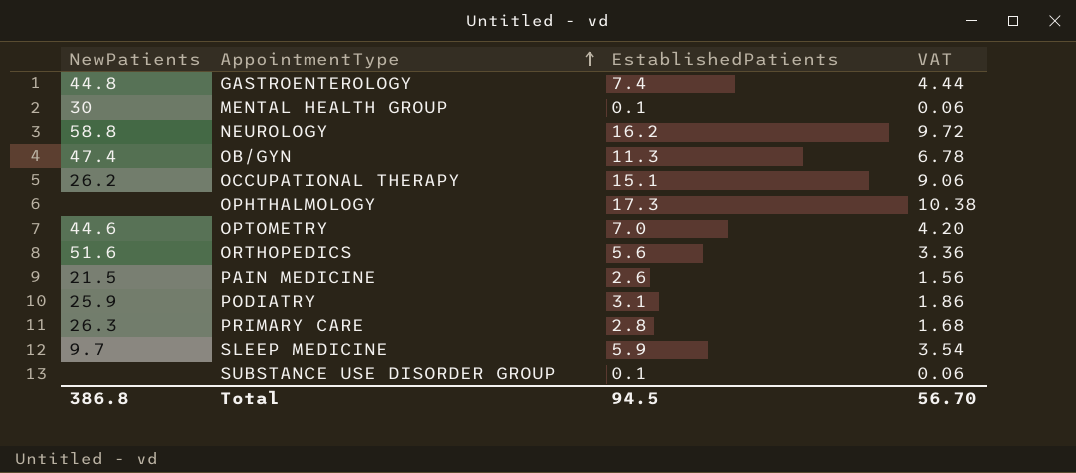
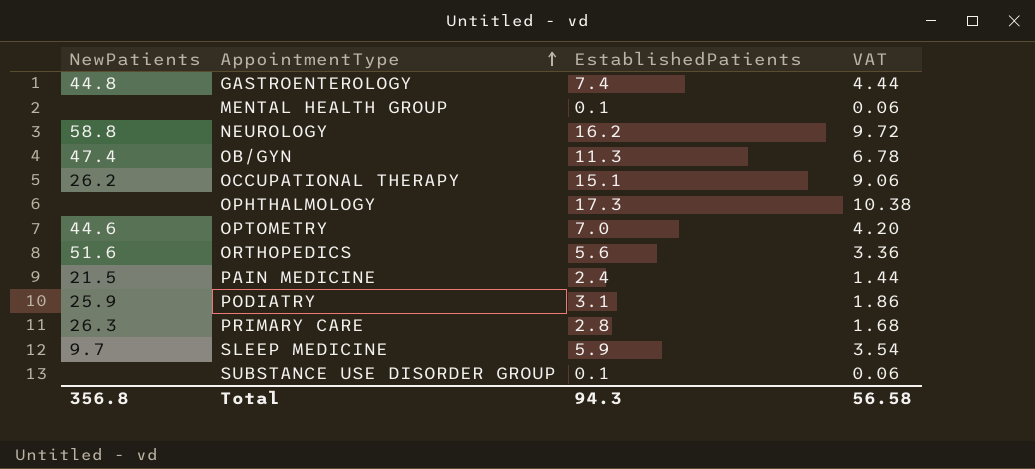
MENTAL HEALTH GROUP | NewPatients: 30 -> none
PAIN MEDICINE | EstablishedPatients: 2.6 -> 2.4
PAIN MEDICINE | VAT: 1.56 -> 1.44
Total | NewPatients: 386.8 -> 356.8
Total | EstablishedPatients: 94.5 -> 94.3
Total | VAT: 56.70 -> 56.58

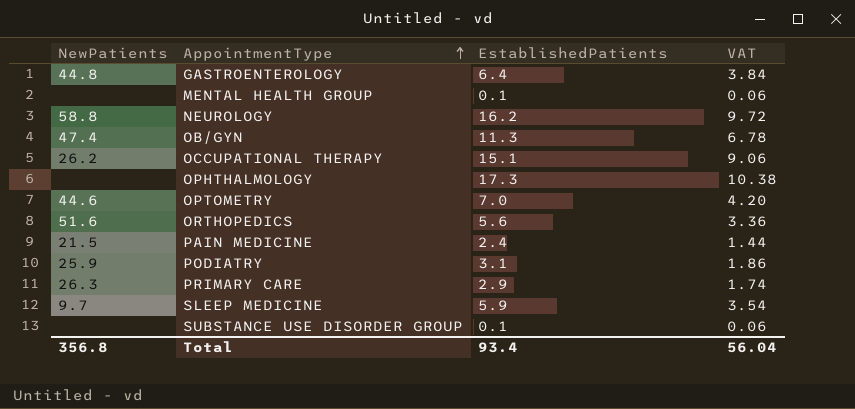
GASTROENTEROLOGY | EstablishedPatients: 7.4 -> 6.4
GASTROENTEROLOGY | VAT: 4.44 -> 3.84
PRIMARY CARE | EstablishedPatients: 2.8 -> 2.9
PRIMARY CARE | VAT: 1.68 -> 1.74
Total | EstablishedPatients: 94.3 -> 93.4
Total | VAT: 56.58 -> 56.04

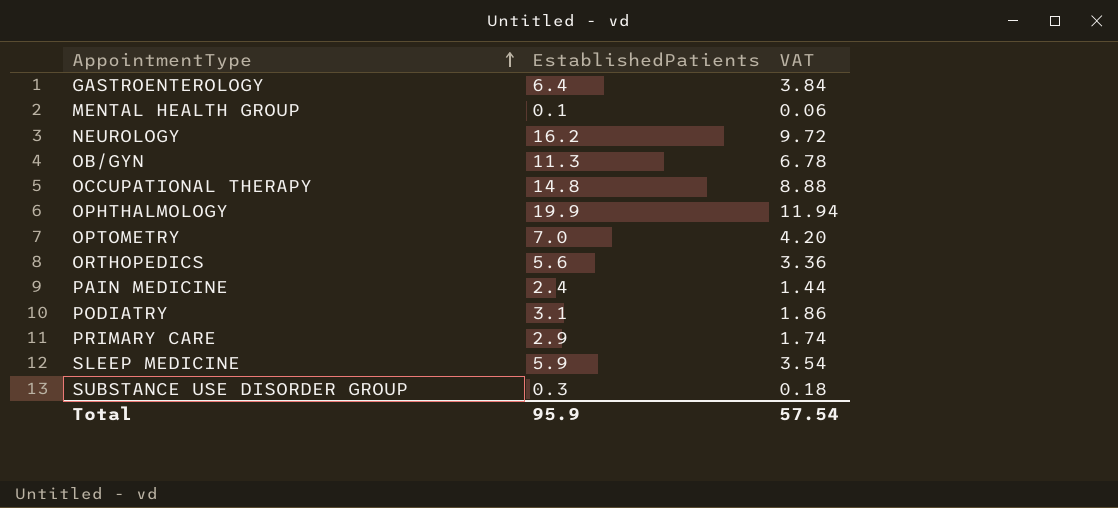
column NewPatients | position: 1 -> none
OCCUPATIONAL THERAPY | EstablishedPatients: 15.1 -> 14.8
OCCUPATIONAL THERAPY | VAT: 9.06 -> 8.88
OPHTHALMOLOGY | EstablishedPatients: 17.3 -> 19.9
OPHTHALMOLOGY | VAT: 10.38 -> 11.94
SUBSTANCE USE DISORDER GROUP | EstablishedPatients: 0.1 -> 0.3
SUBSTANCE USE DISORDER GROUP | VAT: 0.06 -> 0.18
Total | EstablishedPatients: 93.4 -> 95.9
Total | VAT: 56.04 -> 57.54

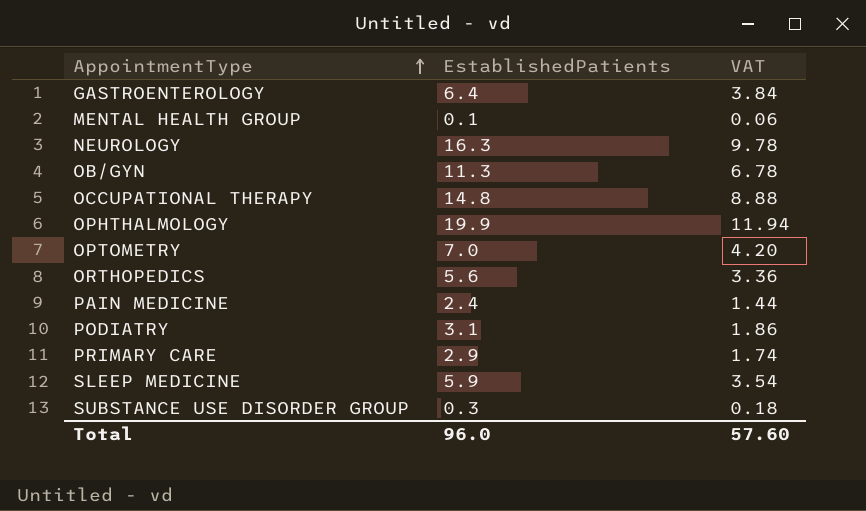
NEUROLOGY | EstablishedPatients: 16.2 -> 16.3
NEUROLOGY | VAT: 9.72 -> 9.78
Total | EstablishedPatients: 95.9 -> 96.0
Total | VAT: 57.54 -> 57.60

